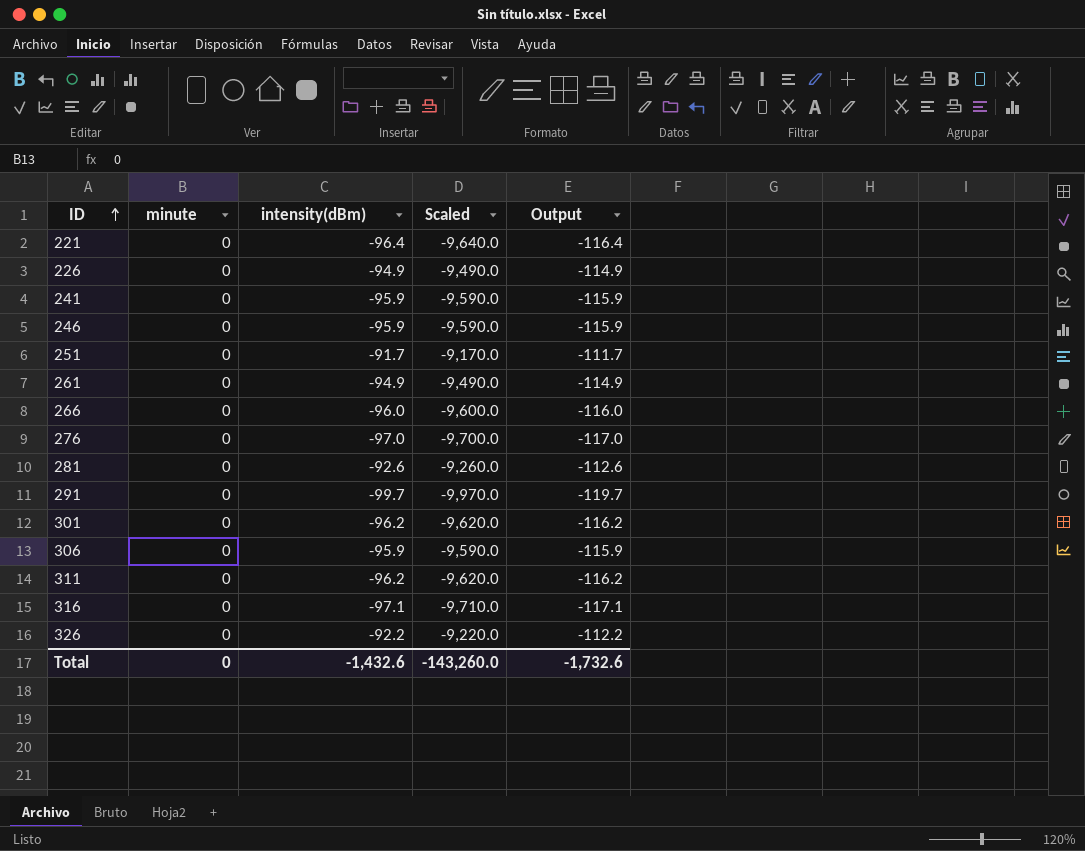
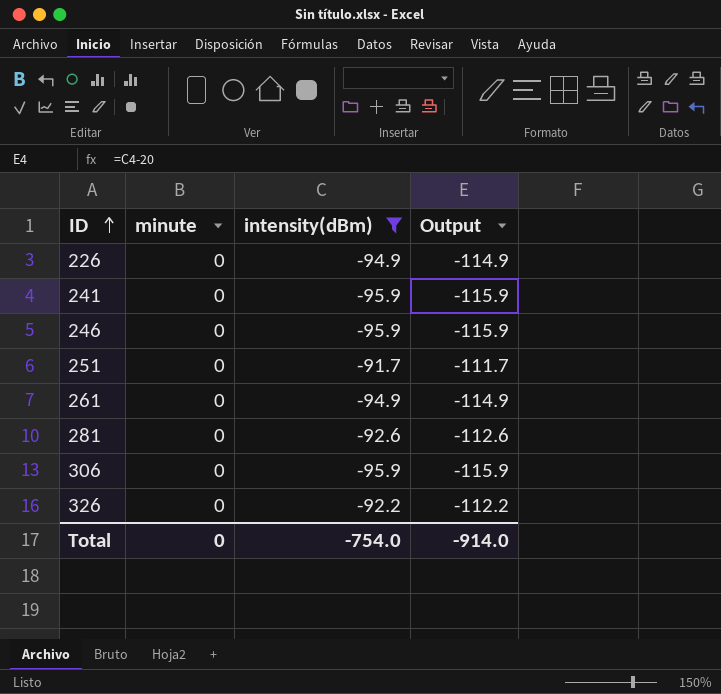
filter: none -> intensity(dBm) >= -95.9
column Scaled | formula: [intensity(dBm)] * 100 -> none
Total | intensity(dBm): -1,432.6 -> -754.0
Total | Output: -1,732.6 -> -914.0

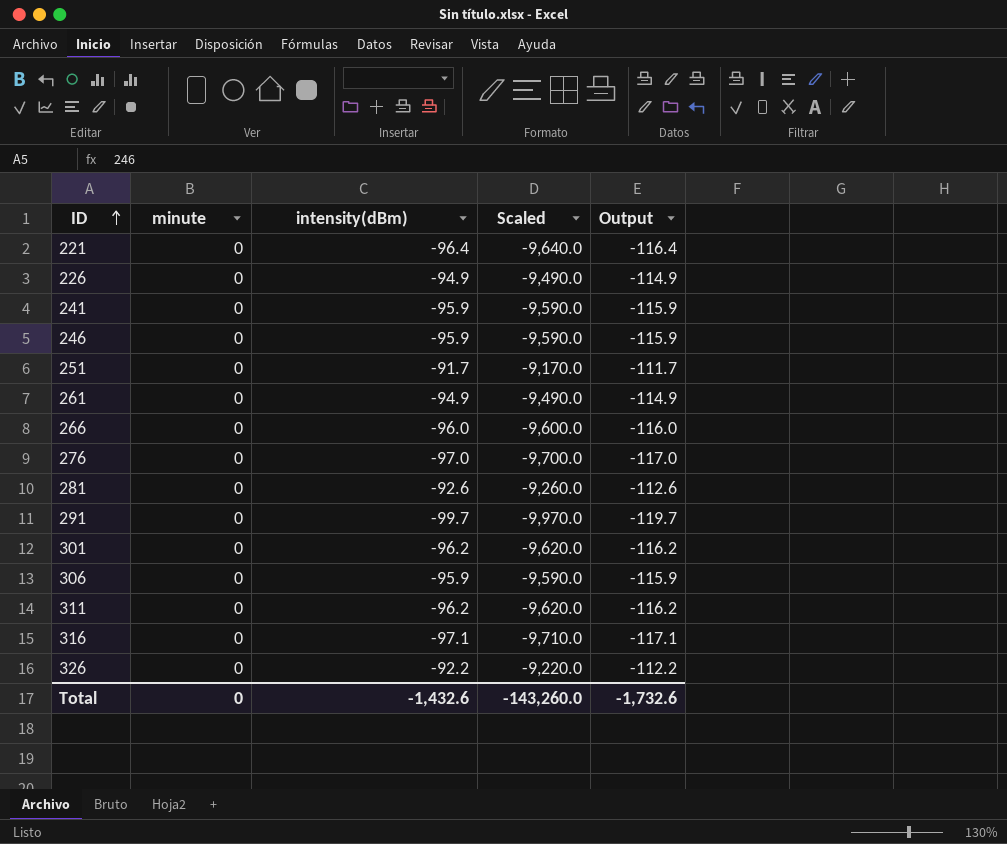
filter: intensity(dBm) >= -95.9 -> none
column Scaled | formula: none -> [intensity(dBm)] * 100
Total | intensity(dBm): -754.0 -> -1,432.6
Total | Output: -914.0 -> -1,732.6

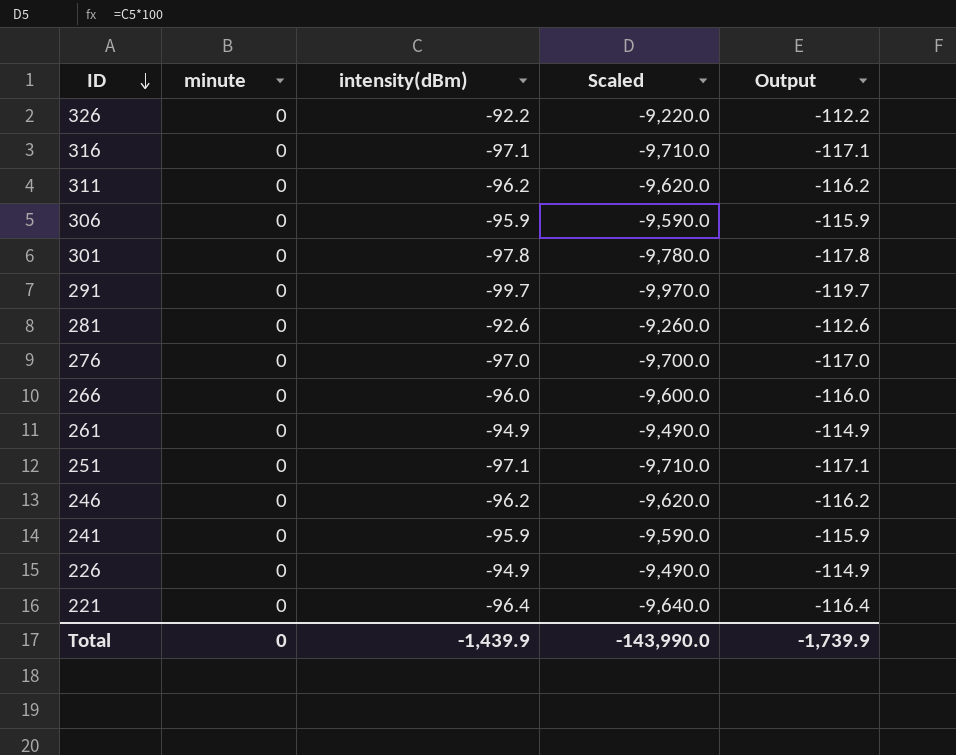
row order: ID ascending -> ID descending
301 | intensity(dBm): -96.2 -> -97.8
301 | Scaled: -9,620.0 -> -9,780.0
301 | Output: -116.2 -> -117.8
251 | intensity(dBm): -91.7 -> -97.1
251 | Scaled: -9,170.0 -> -9,710.0
251 | Output: -111.7 -> -117.1
246 | intensity(dBm): -95.9 -> -96.2
246 | Scaled: -9,590.0 -> -9,620.0
246 | Output: -115.9 -> -116.2
Total | intensity(dBm): -1,432.6 -> -1,439.9
Total | Scaled: -143,260.0 -> -143,990.0
Total | Output: -1,732.6 -> -1,739.9

